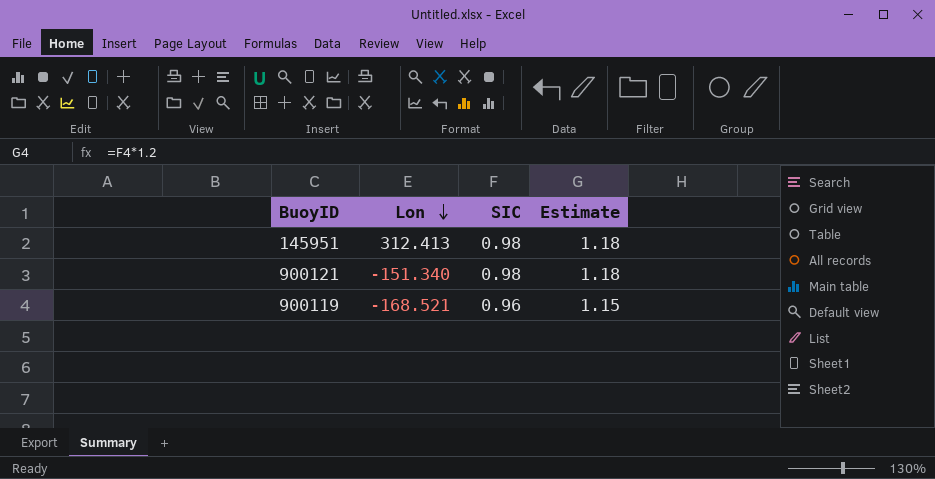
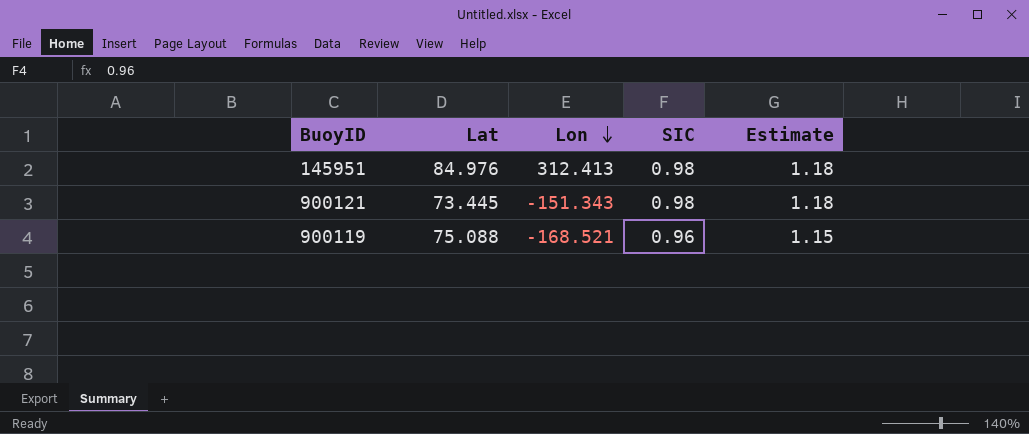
column Lat | position: none -> 2
900121 | Lon: -151.340 -> -151.343

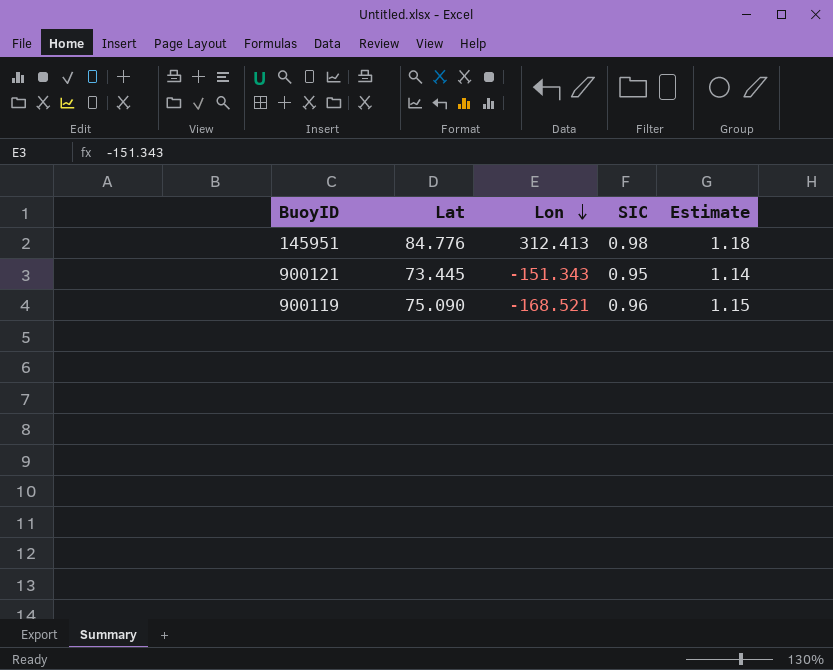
145951 | Lat: 84.976 -> 84.776
900121 | SIC: 0.98 -> 0.95
900121 | Estimate: 1.18 -> 1.14
900119 | Lat: 75.088 -> 75.090

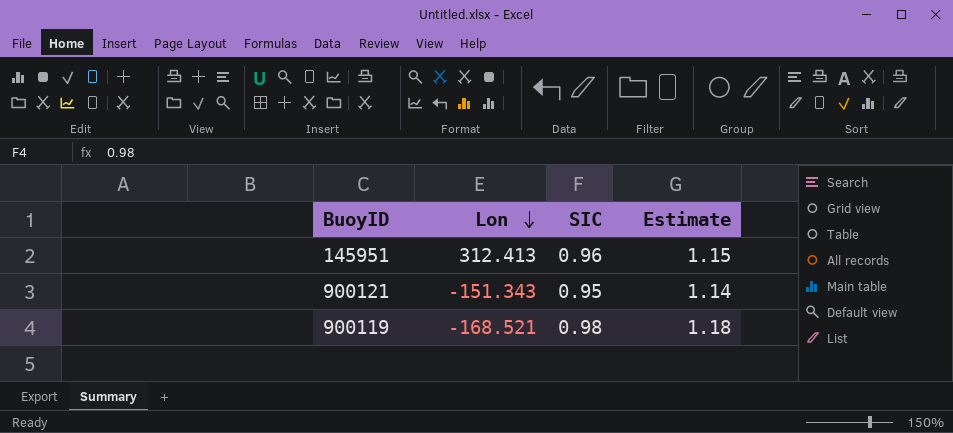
column Lat | position: 2 -> none
145951 | SIC: 0.98 -> 0.96
145951 | Estimate: 1.18 -> 1.15
900119 | SIC: 0.96 -> 0.98
900119 | Estimate: 1.15 -> 1.18

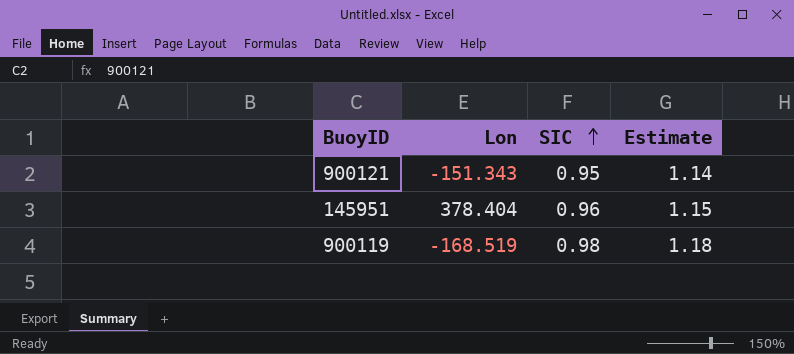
row order: Lon descending -> SIC ascending
145951 | Lon: 312.413 -> 378.404
900119 | Lon: -168.521 -> -168.519

